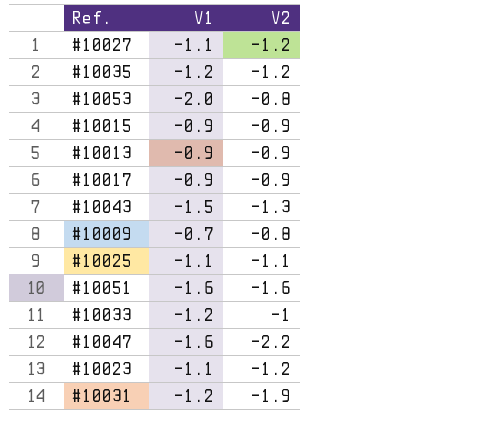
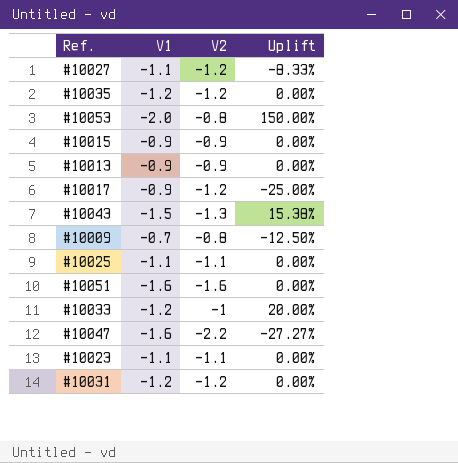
column Uplift | formula: none -> ([V1] - [V2]) / [V2]
#10017 | V2: -0.9 -> -1.2
#10023 | V2: -1.2 -> -1.1
#10031 | V2: -1.9 -> -1.2

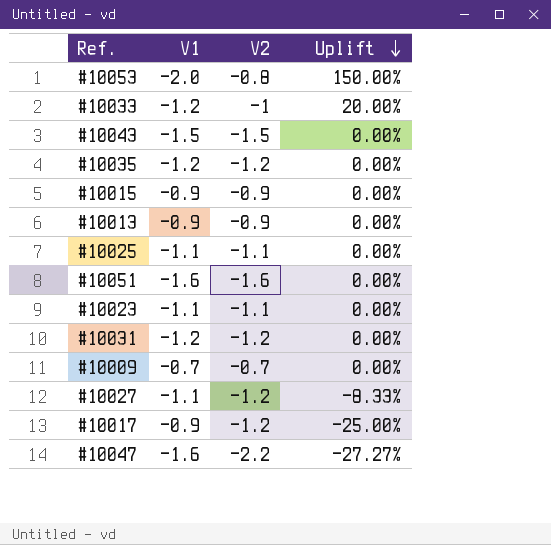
row order: none -> Uplift descending
#10043 | V2: -1.3 -> -1.5
#10043 | Uplift: 15.38% -> 0.00%
#10009 | V2: -0.8 -> -0.7
#10009 | Uplift: -12.50% -> 0.00%

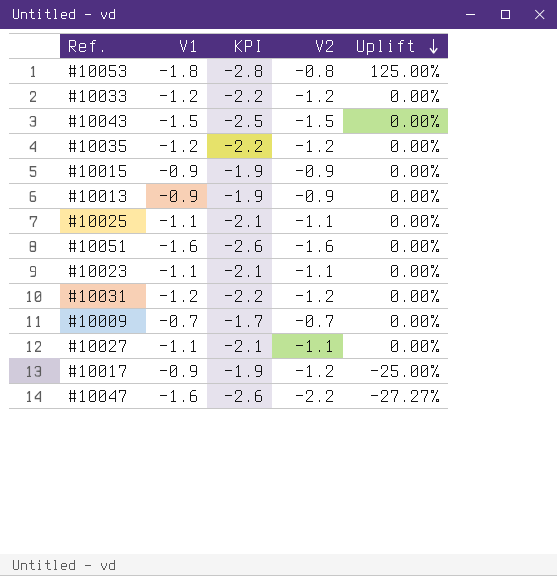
column KPI | formula: none -> [V1] - 1
#10053 | V1: -2.0 -> -1.8
#10053 | Uplift: 150.00% -> 125.00%
#10033 | V2: -1 -> -1.2
#10033 | Uplift: 20.00% -> 0.00%
#10027 | V2: -1.2 -> -1.1
#10027 | Uplift: -8.33% -> 0.00%

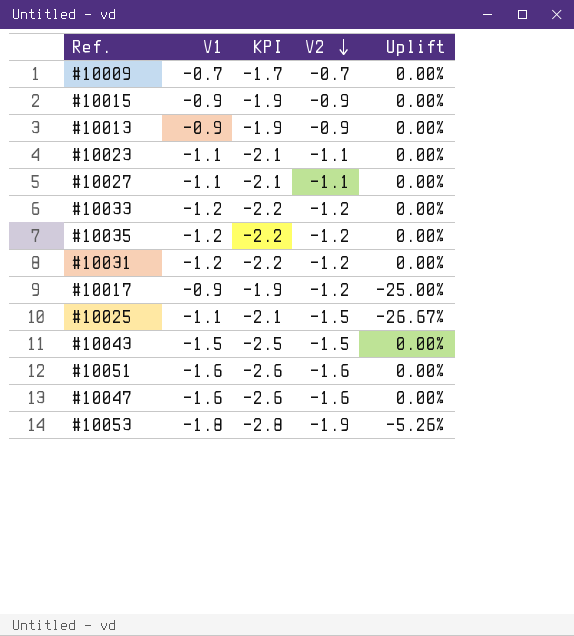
row order: Uplift descending -> V2 descending
#10025 | V2: -1.1 -> -1.5
#10025 | Uplift: 0.00% -> -26.67%
#10047 | V2: -2.2 -> -1.6
#10047 | Uplift: -27.27% -> 0.00%
#10053 | V2: -0.8 -> -1.9
#10053 | Uplift: 125.00% -> -5.26%

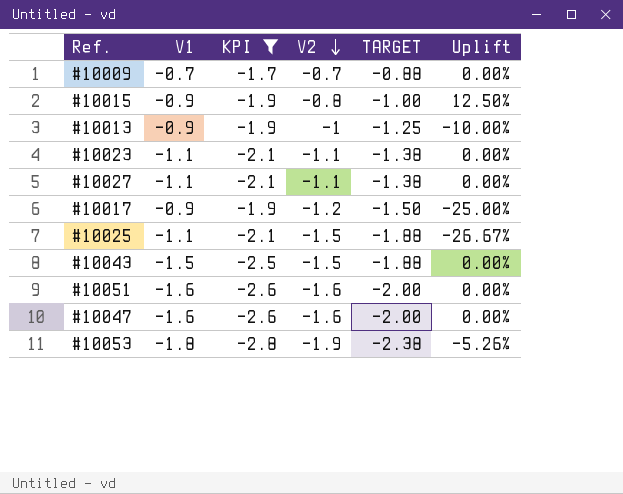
filter: none -> KPI != -2.2
column TARGET | formula: none -> [V2] * 1.25
#10015 | V2: -0.9 -> -0.8
#10015 | Uplift: 0.00% -> 12.50%
#10013 | V2: -0.9 -> -1
#10013 | Uplift: 0.00% -> -10.00%

